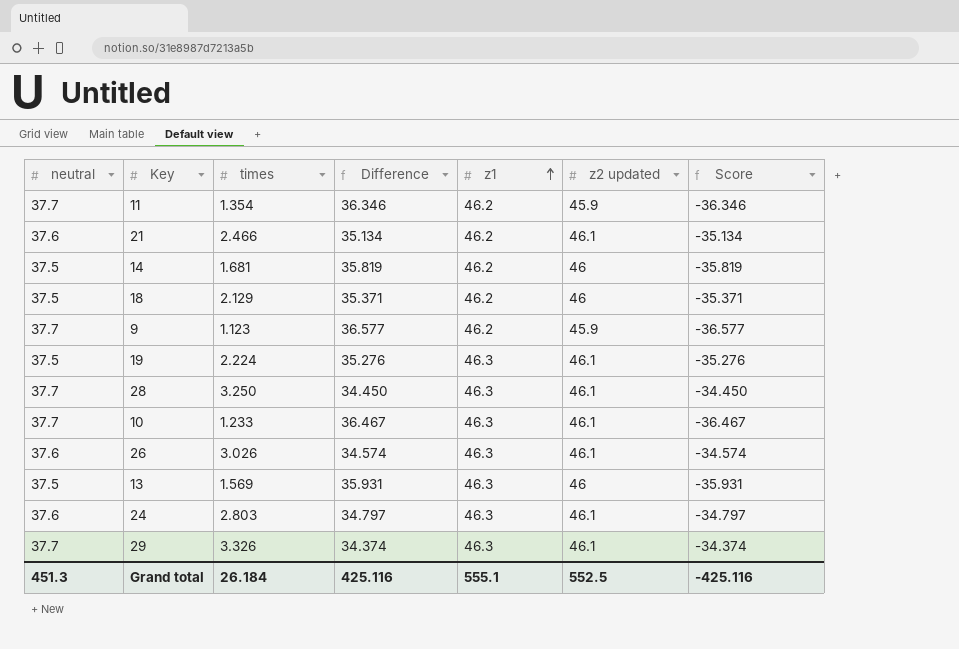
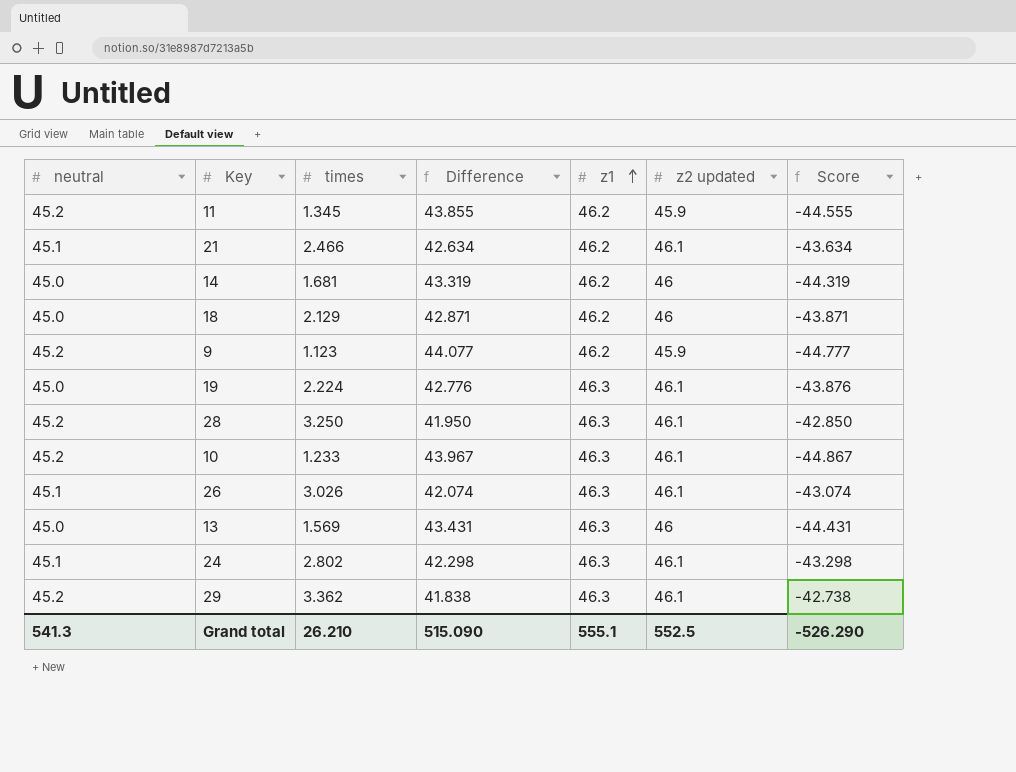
column Score | formula: [times] - [neutral] -> [times] - [z2 updated]
11 | neutral: 37.7 -> 45.2
11 | times: 1.354 -> 1.345
11 | Difference: 36.346 -> 43.855
21 | neutral: 37.6 -> 45.1
21 | Difference: 35.134 -> 42.634
14 | neutral: 37.5 -> 45.0
14 | Difference: 35.819 -> 43.319
18 | neutral: 37.5 -> 45.0
18 | Difference: 35.371 -> 42.871
9 | neutral: 37.7 -> 45.2
9 | Difference: 36.577 -> 44.077
19 | neutral: 37.5 -> 45.0
19 | Difference: 35.276 -> 42.776
28 | neutral: 37.7 -> 45.2
28 | Difference: 34.450 -> 41.950
10 | neutral: 37.7 -> 45.2
10 | Difference: 36.467 -> 43.967
26 | neutral: 37.6 -> 45.1
26 | Difference: 34.574 -> 42.074
13 | neutral: 37.5 -> 45.0
13 | Difference: 35.931 -> 43.431
24 | neutral: 37.6 -> 45.1
24 | times: 2.803 -> 2.802
24 | Difference: 34.797 -> 42.298
29 | neutral: 37.7 -> 45.2
29 | times: 3.326 -> 3.362
29 | Difference: 34.374 -> 41.838
Grand total | neutral: 451.3 -> 541.3
Grand total | times: 26.184 -> 26.210
Grand total | Difference: 425.116 -> 515.090
Grand total | Score: -425.116 -> -526.290

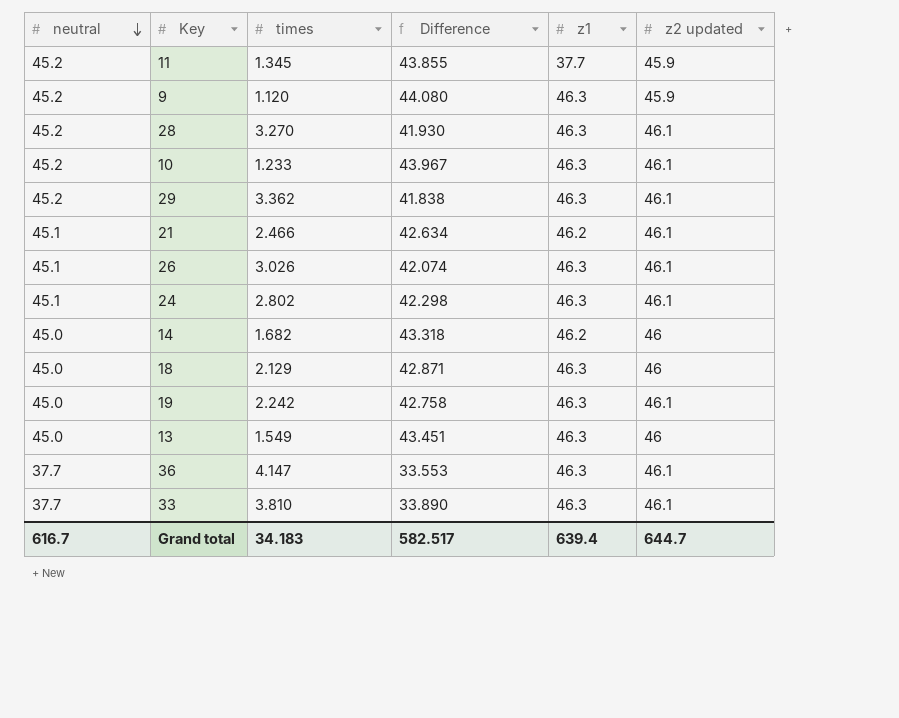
row order: z1 ascending -> neutral descending
column Score | formula: [times] - [z2 updated] -> none
11 | z1: 46.2 -> 37.7
9 | times: 1.123 -> 1.120
9 | Difference: 44.077 -> 44.080
9 | z1: 46.2 -> 46.3
28 | times: 3.250 -> 3.270
28 | Difference: 41.950 -> 41.930
14 | times: 1.681 -> 1.682
14 | Difference: 43.319 -> 43.318
18 | z1: 46.2 -> 46.3
19 | times: 2.224 -> 2.242
19 | Difference: 42.776 -> 42.758
13 | times: 1.569 -> 1.549
13 | Difference: 43.431 -> 43.451
row 36: none -> 37.7 | 4.147 | 33.553 | 46.3 | 46.1
row 33: none -> 37.7 | 3.810 | 33.890 | 46.3 | 46.1
Grand total | neutral: 541.3 -> 616.7
Grand total | times: 26.210 -> 34.183
Grand total | Difference: 515.090 -> 582.517
Grand total | z1: 555.1 -> 639.4
Grand total | z2 updated: 552.5 -> 644.7

